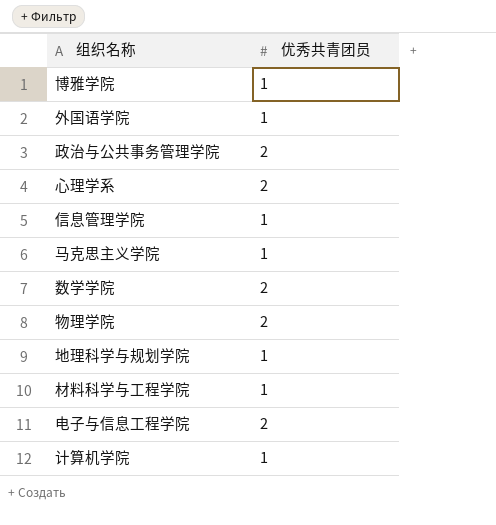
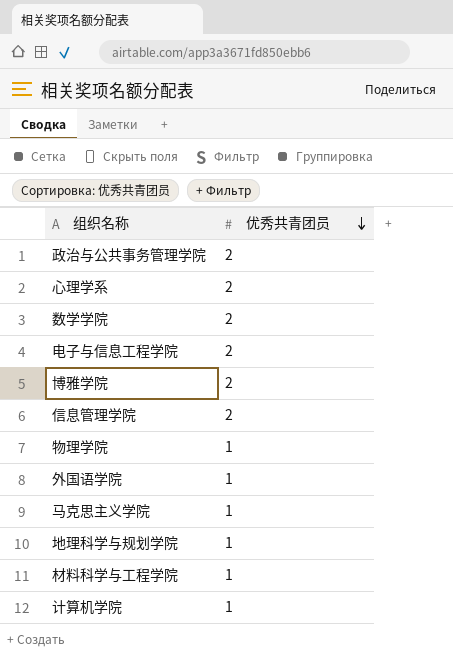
row order: none -> 优秀共青团员 descending
博雅学院 | 优秀共青团员: 1 -> 2
信息管理学院 | 优秀共青团员: 1 -> 2
物理学院 | 优秀共青团员: 2 -> 1

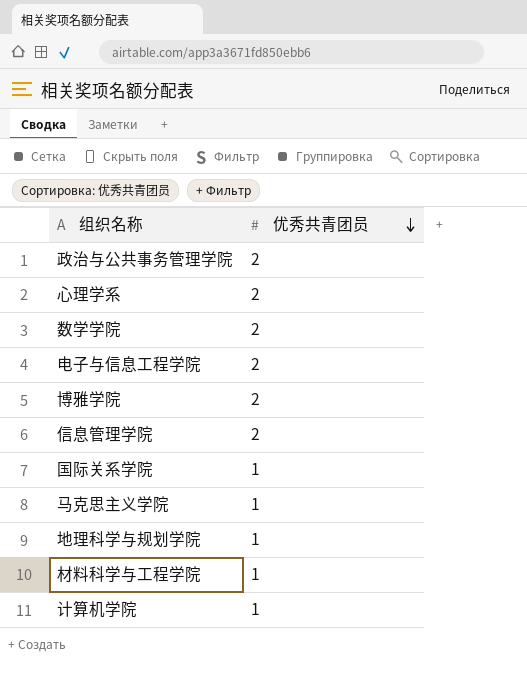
row 物理学院: 1 -> none
row 外国语学院: 1 -> none
row 国际关系学院: none -> 1

